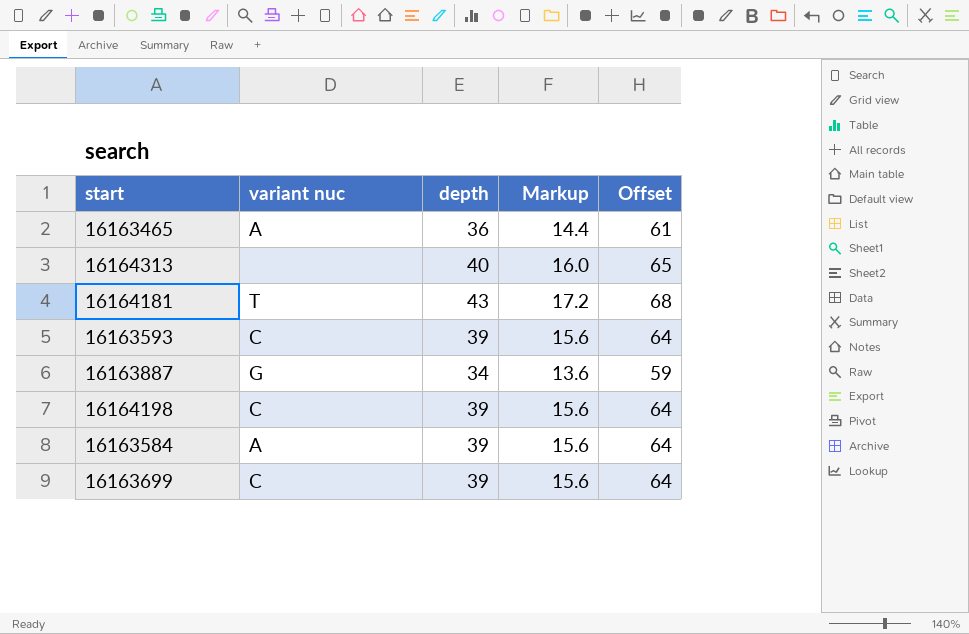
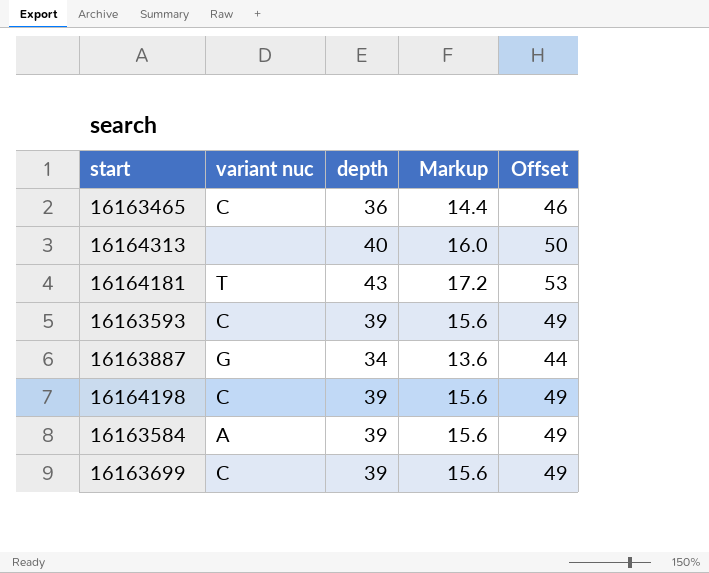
column Offset | formula: [depth] + 25 -> [depth] + 10
16163465 | variant nuc: A -> C

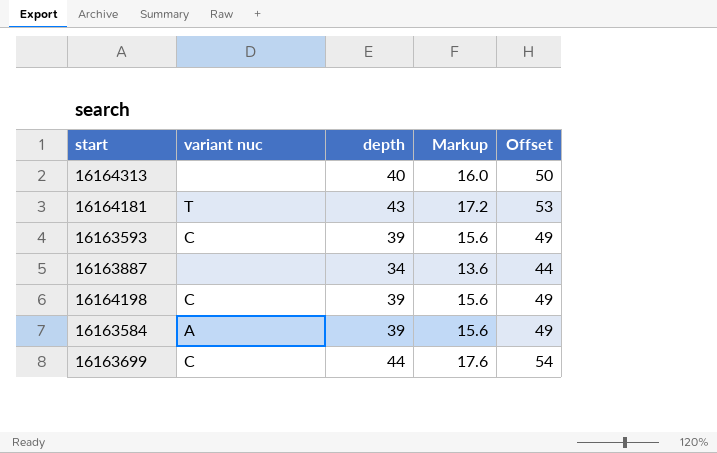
row 16163465: C | 36 | 14.4 | 46 -> none
16163887 | variant nuc: G -> none
16163699 | depth: 39 -> 44
16163699 | Markup: 15.6 -> 17.6
16163699 | Offset: 49 -> 54

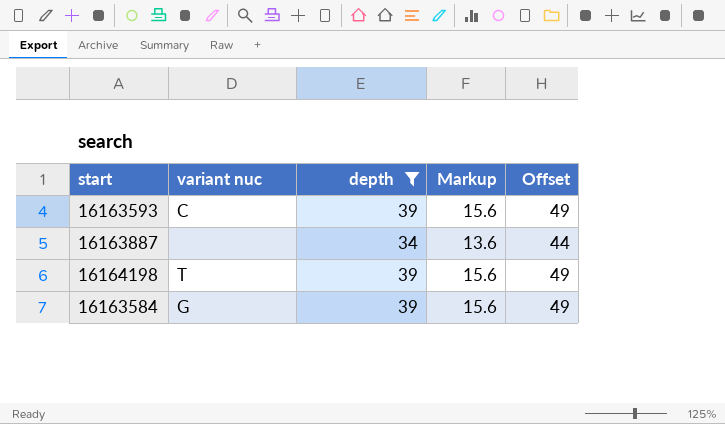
filter: none -> depth <= 39
16164198 | variant nuc: C -> T
16163584 | variant nuc: A -> G

